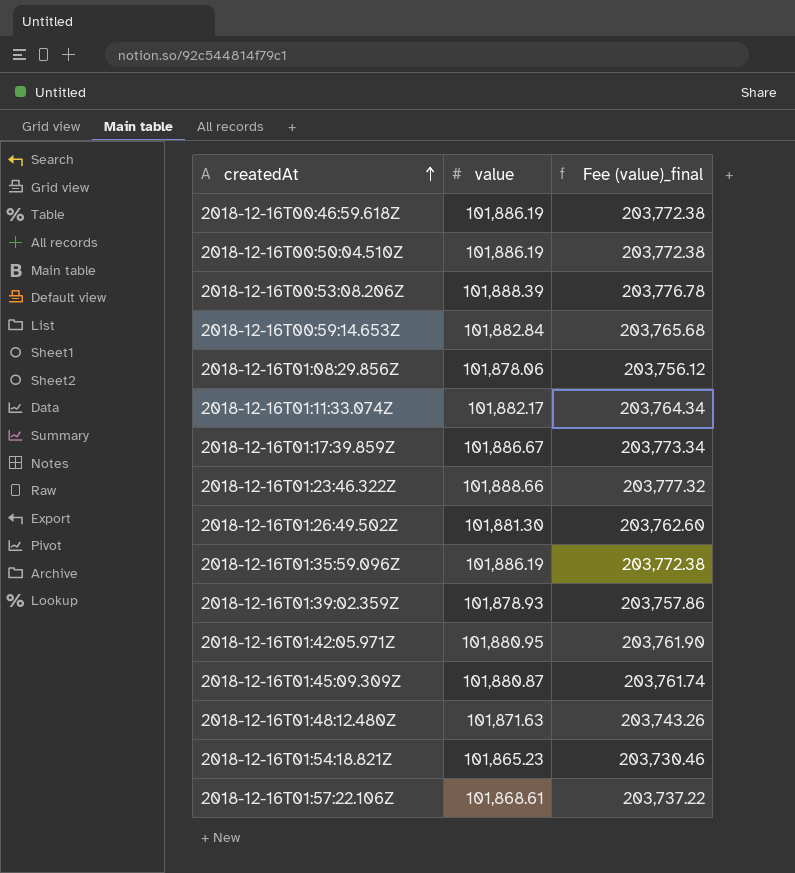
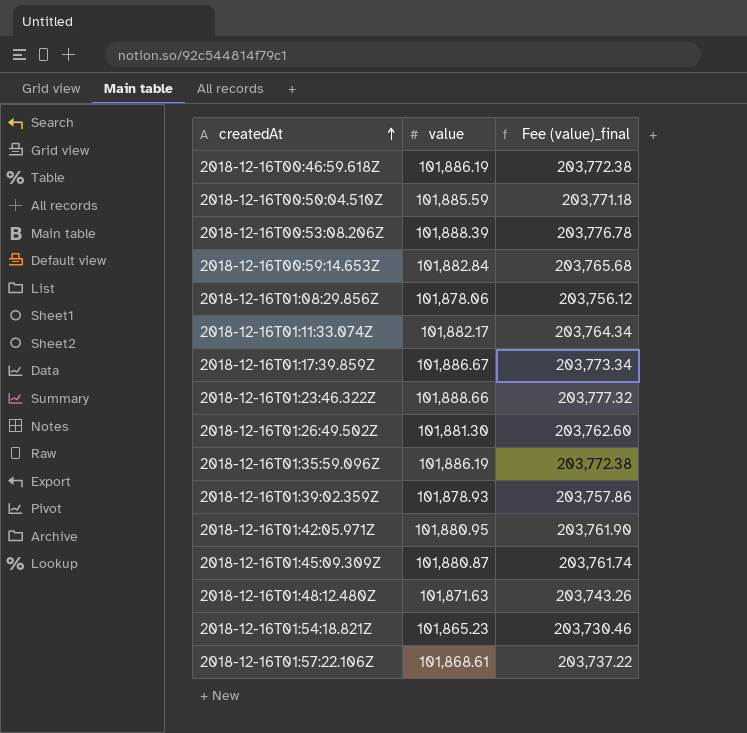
2018-12-16T00:50:04.510Z | value: 101,886.19 -> 101,885.59
2018-12-16T00:50:04.510Z | Fee (value)_final: 203,772.38 -> 203,771.18

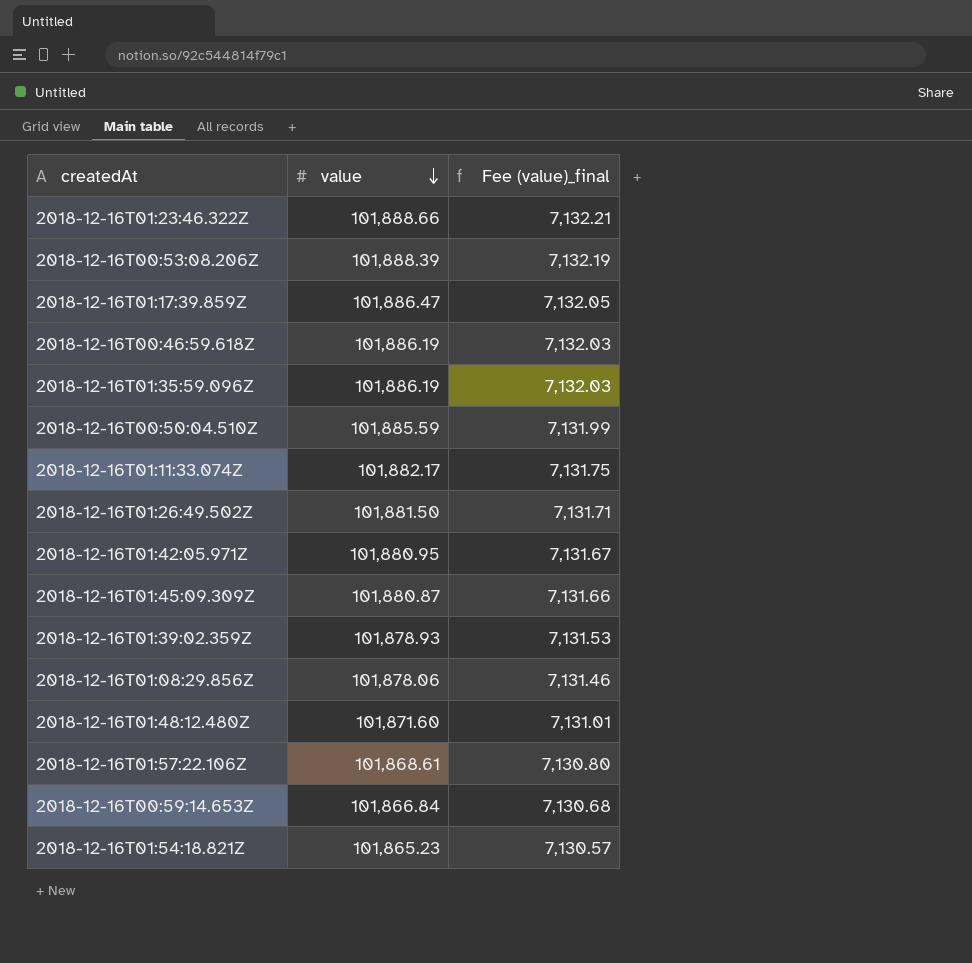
row order: createdAt ascending -> value descending
column Fee (value)_final | formula: [value] * 2 -> [value] * 0.07
2018-12-16T01:17:39.859Z | value: 101,886.67 -> 101,886.47
2018-12-16T01:26:49.502Z | value: 101,881.30 -> 101,881.50
2018-12-16T01:48:12.480Z | value: 101,871.63 -> 101,871.60
2018-12-16T00:59:14.653Z | value: 101,882.84 -> 101,866.84

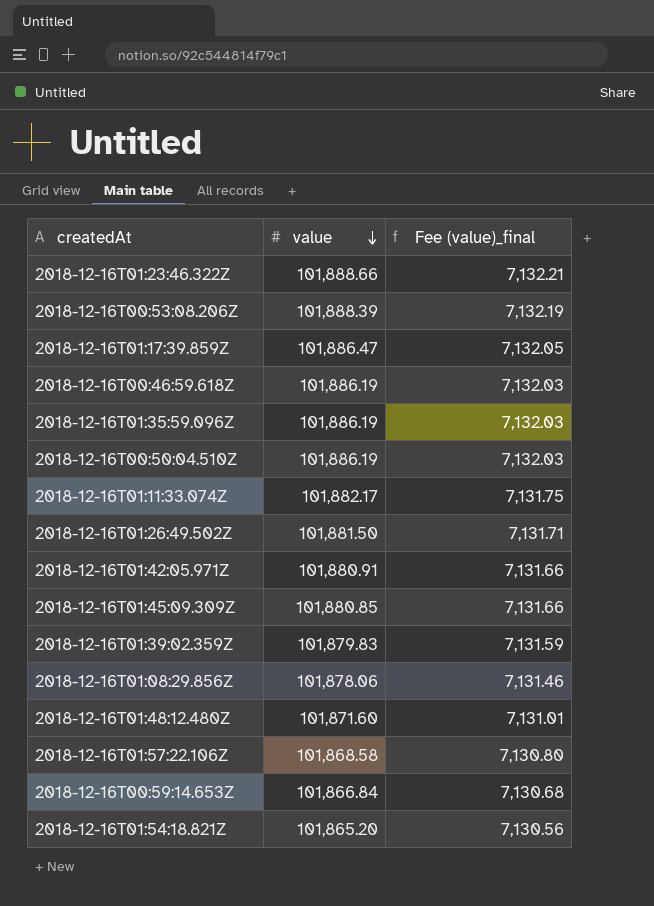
2018-12-16T00:50:04.510Z | value: 101,885.59 -> 101,886.19
2018-12-16T00:50:04.510Z | Fee (value)_final: 7,131.99 -> 7,132.03
2018-12-16T01:42:05.971Z | value: 101,880.95 -> 101,880.91
2018-12-16T01:42:05.971Z | Fee (value)_final: 7,131.67 -> 7,131.66
2018-12-16T01:45:09.309Z | value: 101,880.87 -> 101,880.85
2018-12-16T01:39:02.359Z | value: 101,878.93 -> 101,879.83
2018-12-16T01:39:02.359Z | Fee (value)_final: 7,131.53 -> 7,131.59
2018-12-16T01:57:22.106Z | value: 101,868.61 -> 101,868.58
2018-12-16T01:54:18.821Z | value: 101,865.23 -> 101,865.20
2018-12-16T01:54:18.821Z | Fee (value)_final: 7,130.57 -> 7,130.56

